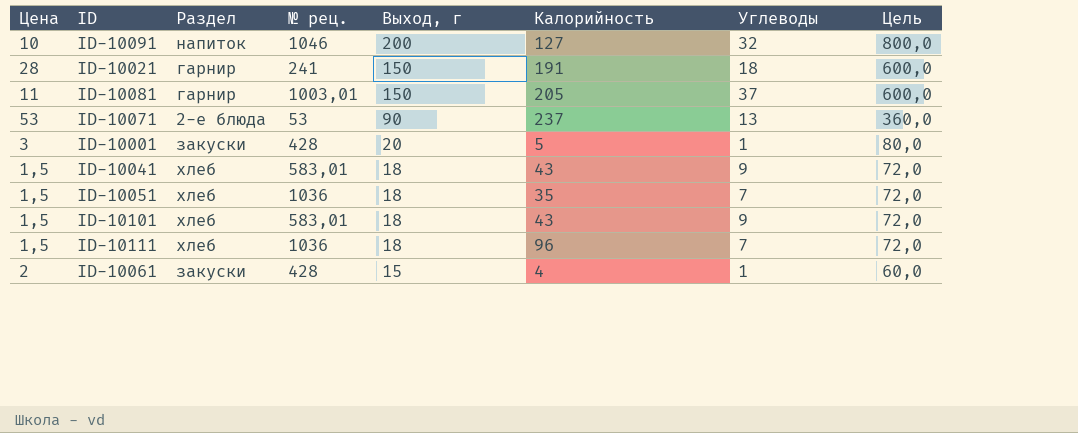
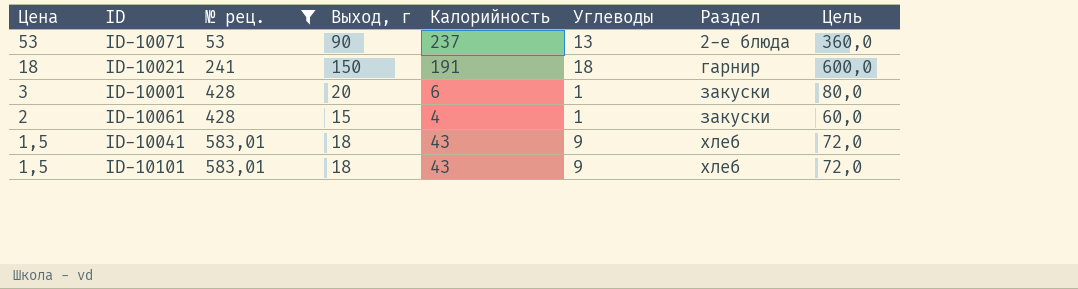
filter: none -> № рец. <= 583,01
row order: Выход, г descending -> Цена descending
column Раздел | position: 3 -> 7
ID-10021 | Цена: 28 -> 18
ID-10001 | Калорийность: 5 -> 6

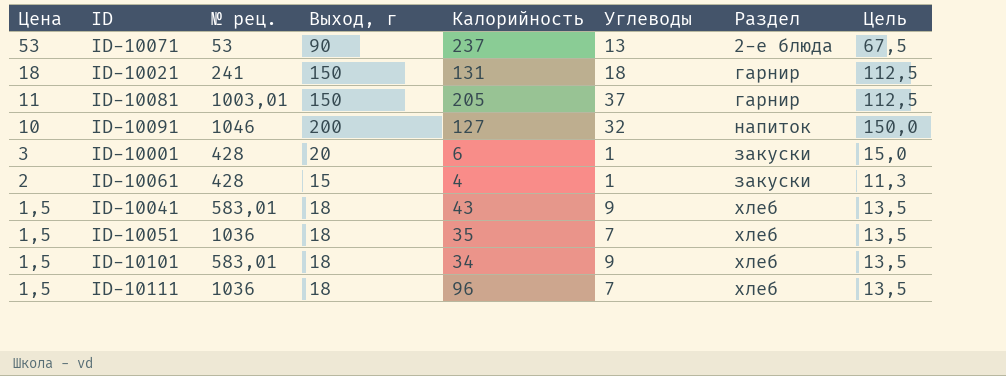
filter: № рец. <= 583,01 -> none
column Цель | formula: [Выход, г] * 4 -> [Выход, г] * 0,75
ID-10021 | Калорийность: 191 -> 131
ID-10101 | Калорийность: 43 -> 34

